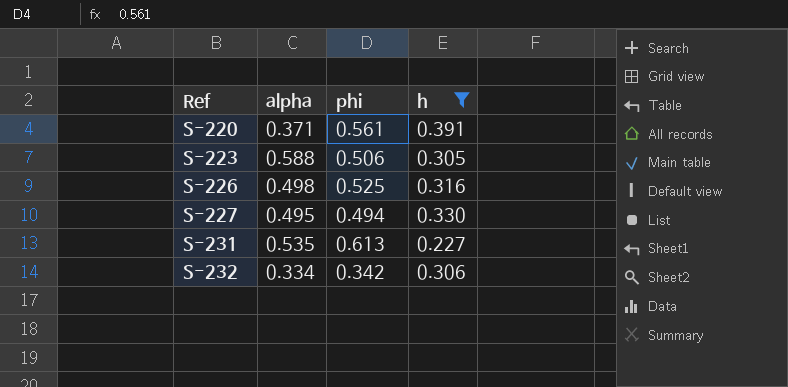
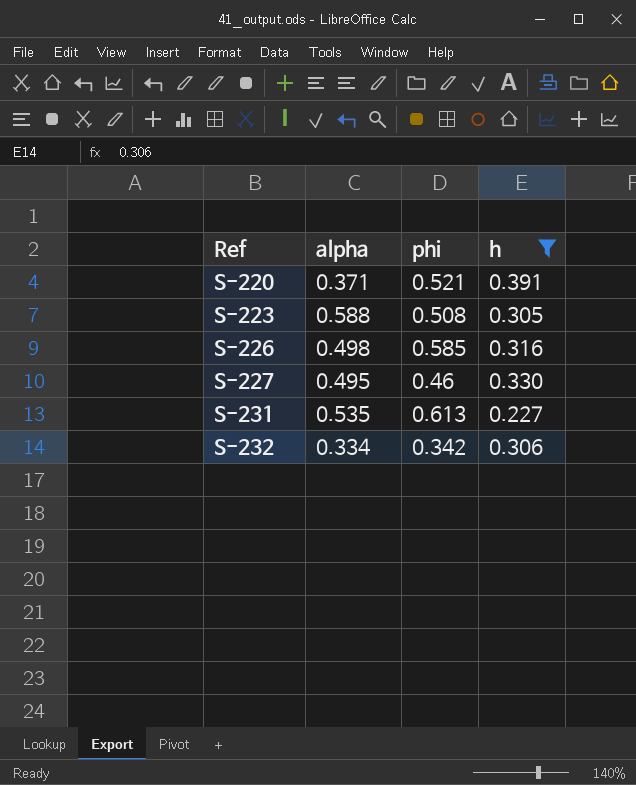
S-220 | phi: 0.561 -> 0.521
S-223 | phi: 0.506 -> 0.508
S-226 | phi: 0.525 -> 0.585
S-227 | phi: 0.494 -> 0.46

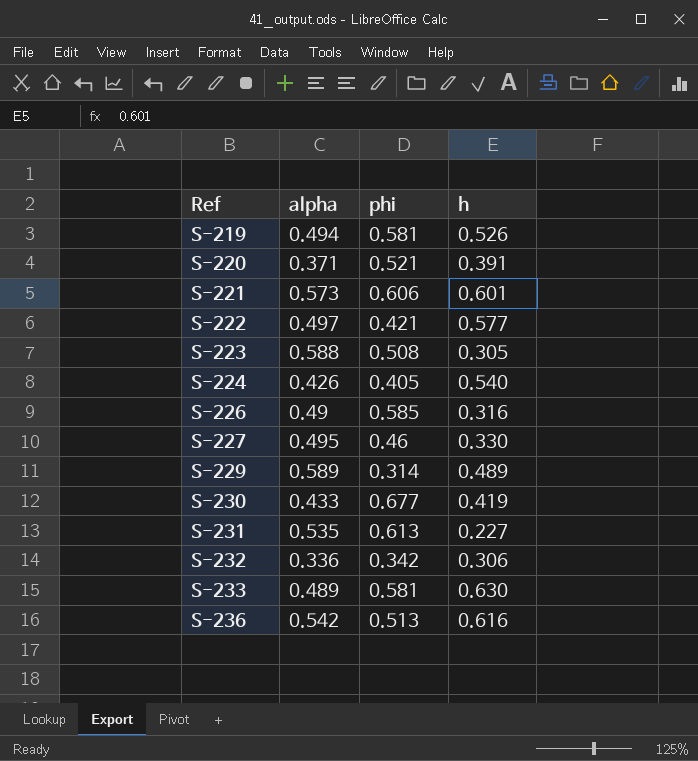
filter: h <= 0.391 -> none
S-226 | alpha: 0.498 -> 0.49
S-232 | alpha: 0.334 -> 0.336

